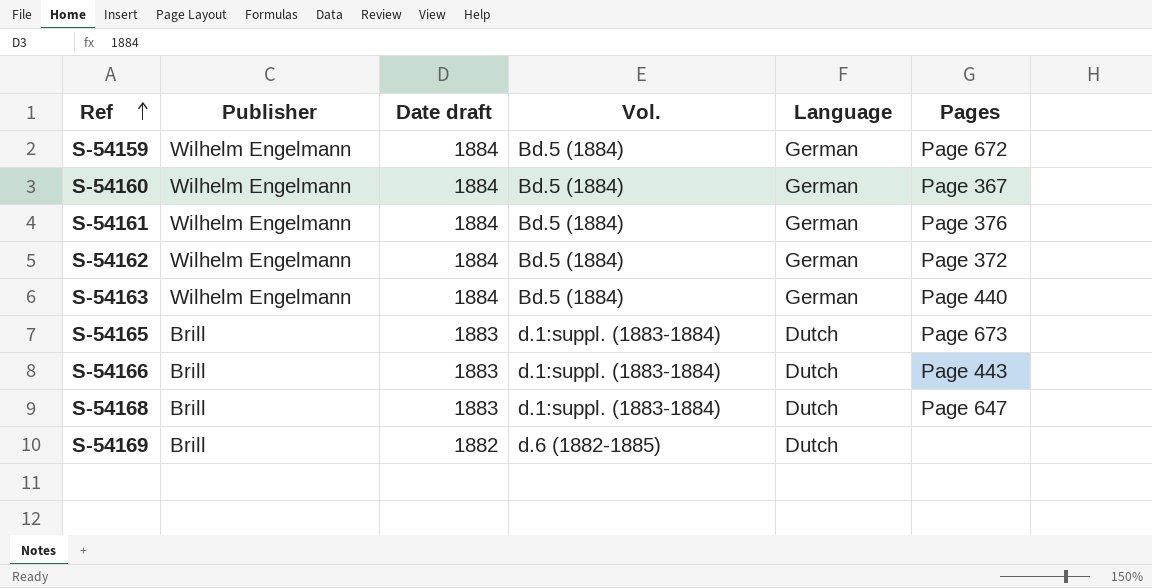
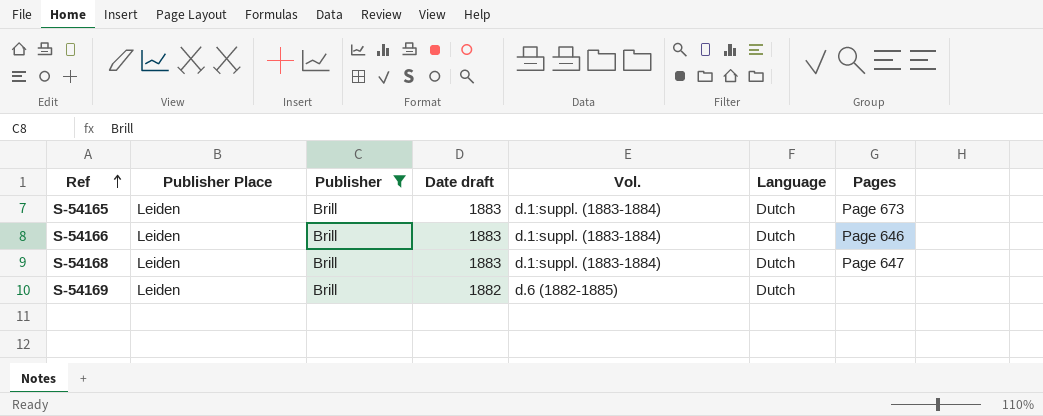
filter: none -> Publisher = Brill
column Publisher Place | position: none -> 2
S-54166 | Pages: Page 443 -> Page 646

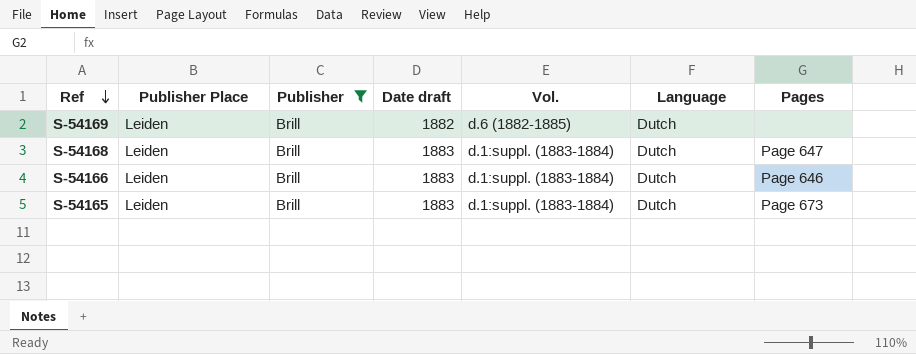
row order: Ref ascending -> Ref descending

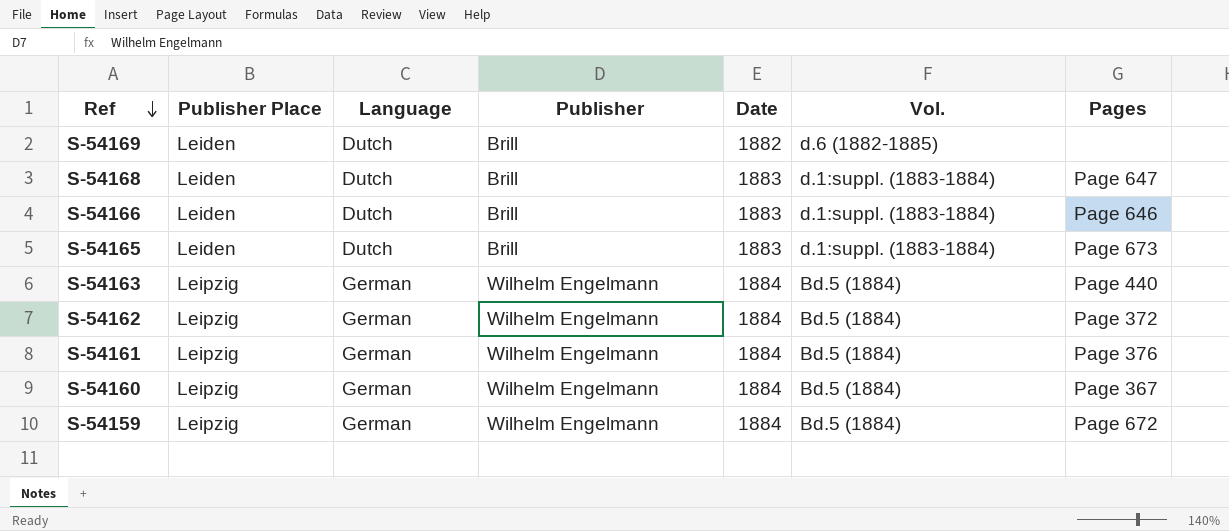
filter: Publisher = Brill -> none
column Language | position: 6 -> 3
column name: Date draft -> Date

